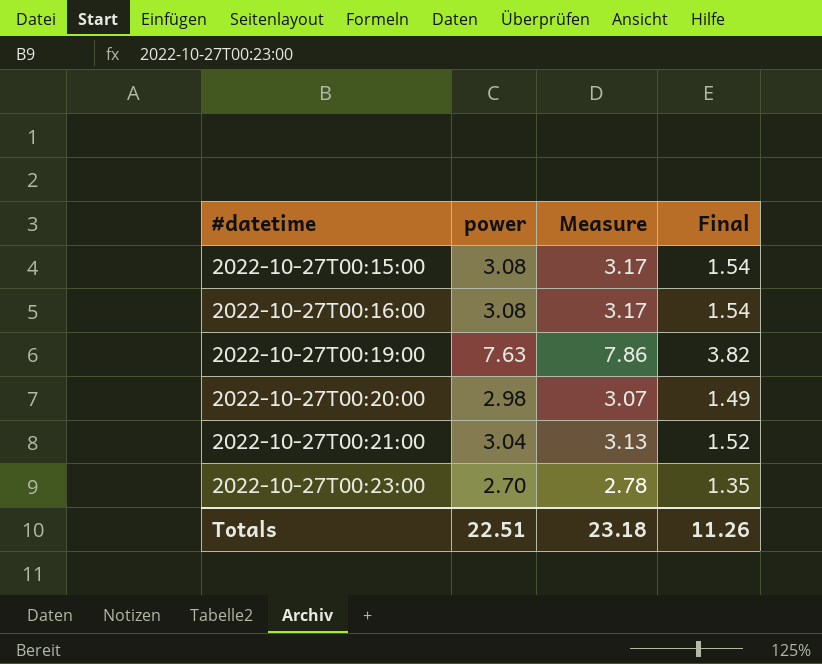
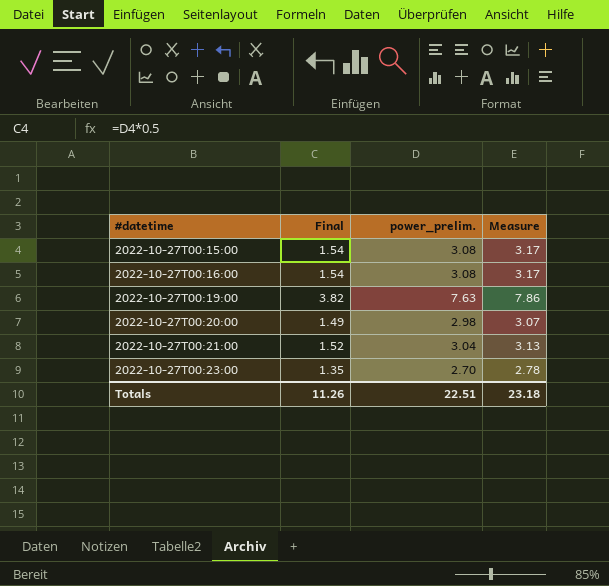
column Final | position: 4 -> 2
column name: power -> power_prelim.

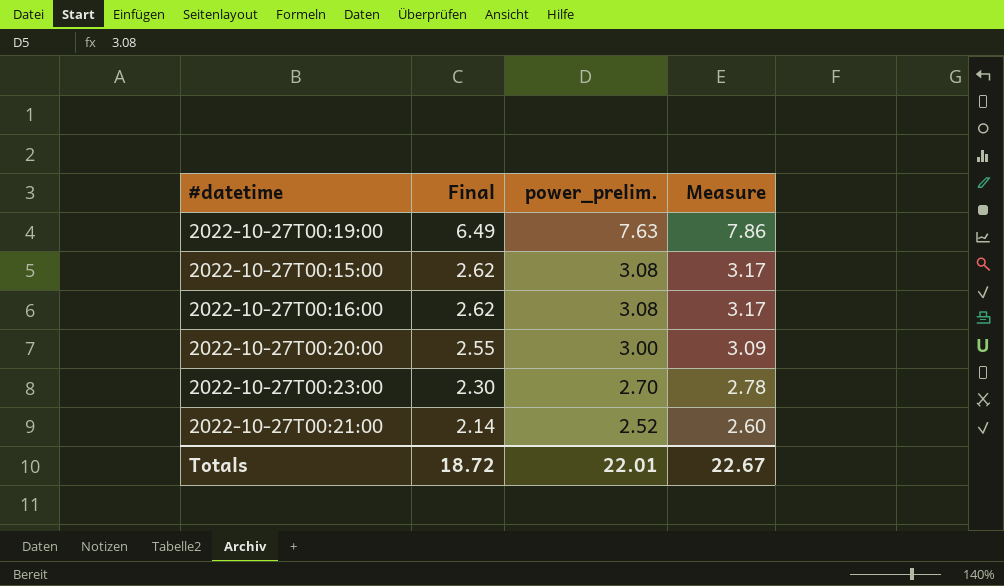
row order: #datetime ascending -> Final descending
column Final | formula: [power_prelim.] * 0.5 -> [power_prelim.] * 0.85
2022-10-27T00:20:00 | power_prelim.: 2.98 -> 3.00
2022-10-27T00:20:00 | Measure: 3.07 -> 3.09
2022-10-27T00:21:00 | power_prelim.: 3.04 -> 2.52
2022-10-27T00:21:00 | Measure: 3.13 -> 2.60
Totals | Final: 11.26 -> 18.72
Totals | power_prelim.: 22.51 -> 22.01
Totals | Measure: 23.18 -> 22.67

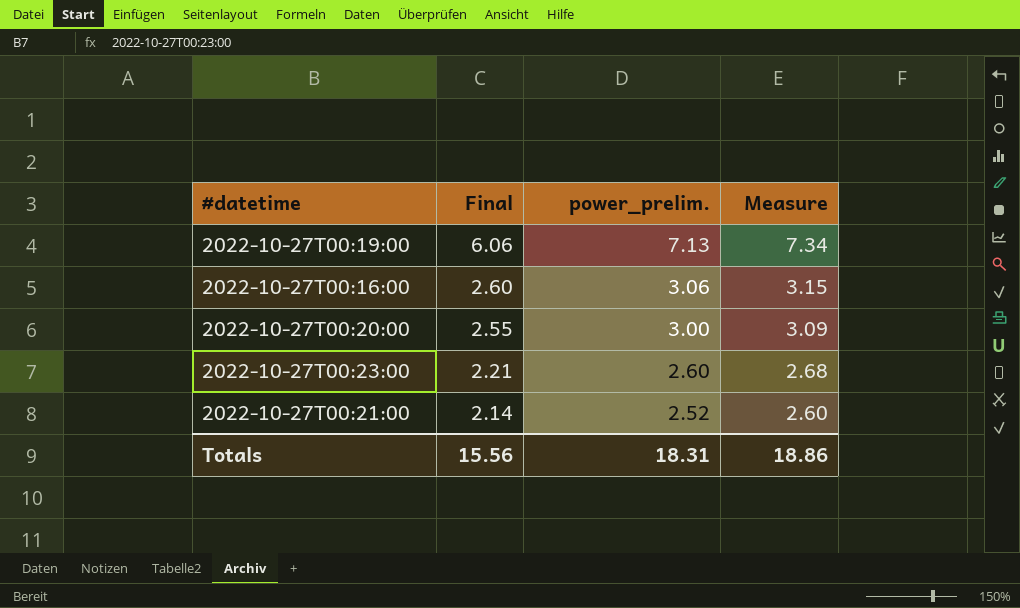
row 2022-10-27T00:15:00: 2.62 | 3.08 | 3.17 -> none
2022-10-27T00:19:00 | Final: 6.49 -> 6.06
2022-10-27T00:19:00 | power_prelim.: 7.63 -> 7.13
2022-10-27T00:19:00 | Measure: 7.86 -> 7.34
2022-10-27T00:16:00 | Final: 2.62 -> 2.60
2022-10-27T00:16:00 | power_prelim.: 3.08 -> 3.06
2022-10-27T00:16:00 | Measure: 3.17 -> 3.15
2022-10-27T00:23:00 | Final: 2.30 -> 2.21
2022-10-27T00:23:00 | power_prelim.: 2.70 -> 2.60
2022-10-27T00:23:00 | Measure: 2.78 -> 2.68
Totals | Final: 18.72 -> 15.56
Totals | power_prelim.: 22.01 -> 18.31
Totals | Measure: 22.67 -> 18.86

